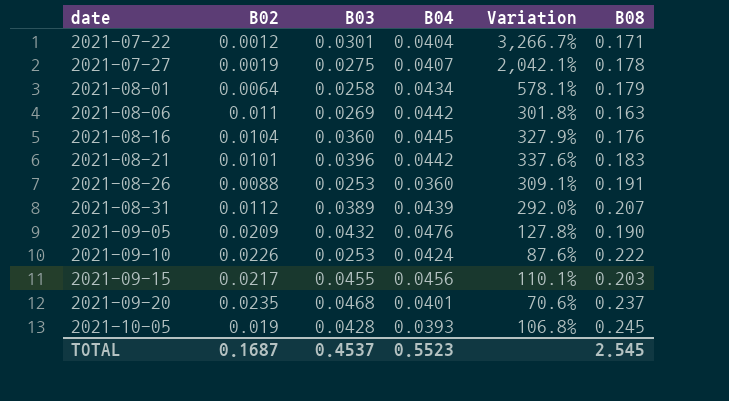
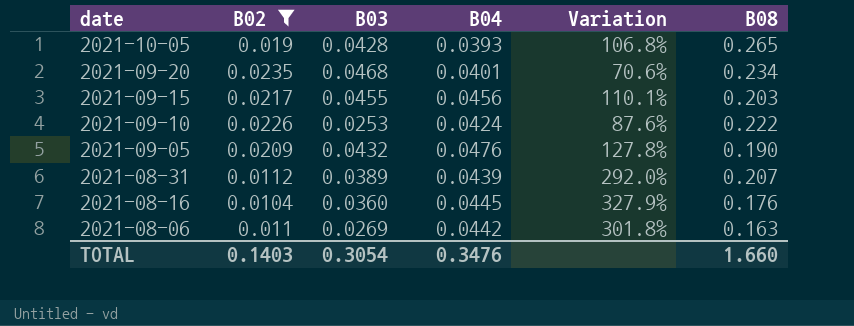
filter: none -> B02 >= 0.0104
row order: date ascending -> date descending
2021-10-05 | B08: 0.245 -> 0.265
2021-09-20 | B08: 0.237 -> 0.234
TOTAL | B02: 0.1687 -> 0.1403
TOTAL | B03: 0.4537 -> 0.3054
TOTAL | B04: 0.5523 -> 0.3476
TOTAL | B08: 2.545 -> 1.660

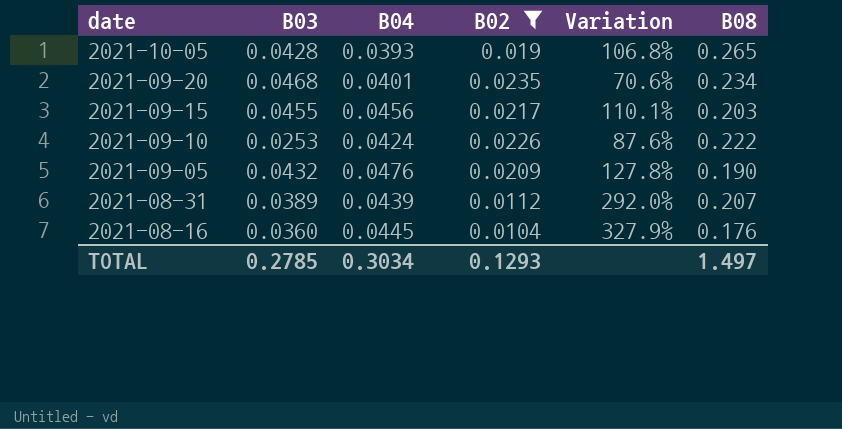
column B02 | position: 2 -> 4
row 2021-08-06: 0.011 | 0.0269 | 0.0442 | 301.8% | 0.163 -> none
TOTAL | B03: 0.3054 -> 0.2785
TOTAL | B04: 0.3476 -> 0.3034
TOTAL | B02: 0.1403 -> 0.1293
TOTAL | B08: 1.660 -> 1.497

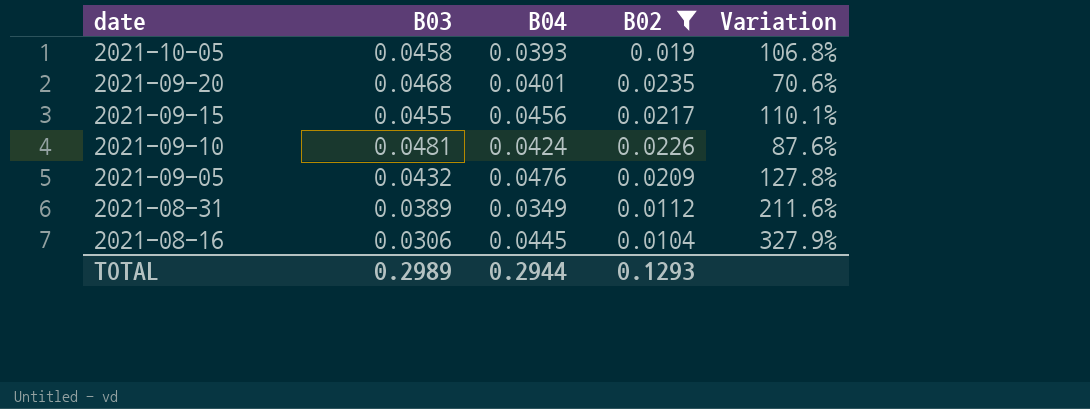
column B08 | position: 6 -> none
2021-10-05 | B03: 0.0428 -> 0.0458
2021-09-10 | B03: 0.0253 -> 0.0481
2021-08-31 | B04: 0.0439 -> 0.0349
2021-08-31 | Variation: 292.0% -> 211.6%
2021-08-16 | B03: 0.0360 -> 0.0306
TOTAL | B03: 0.2785 -> 0.2989
TOTAL | B04: 0.3034 -> 0.2944

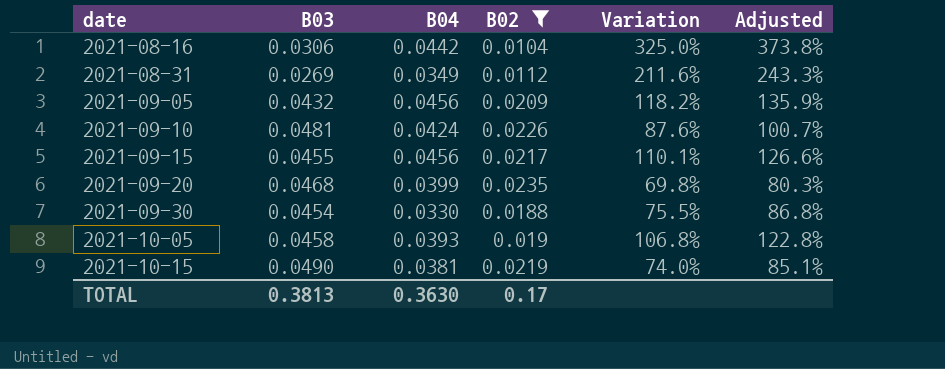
row order: date descending -> date ascending
column Adjusted | formula: none -> [Variation] * 1.15
2021-08-16 | B04: 0.0445 -> 0.0442
2021-08-16 | Variation: 327.9% -> 325.0%
2021-08-31 | B03: 0.0389 -> 0.0269
2021-09-05 | B04: 0.0476 -> 0.0456
2021-09-05 | Variation: 127.8% -> 118.2%
2021-09-20 | B04: 0.0401 -> 0.0399
2021-09-20 | Variation: 70.6% -> 69.8%
row 2021-09-30: none -> 0.0454 | 0.0330 | 0.0188 | 75.5% | 86.8%
row 2021-10-15: none -> 0.0490 | 0.0381 | 0.0219 | 74.0% | 85.1%
TOTAL | B03: 0.2989 -> 0.3813
TOTAL | B04: 0.2944 -> 0.3630
TOTAL | B02: 0.1293 -> 0.17

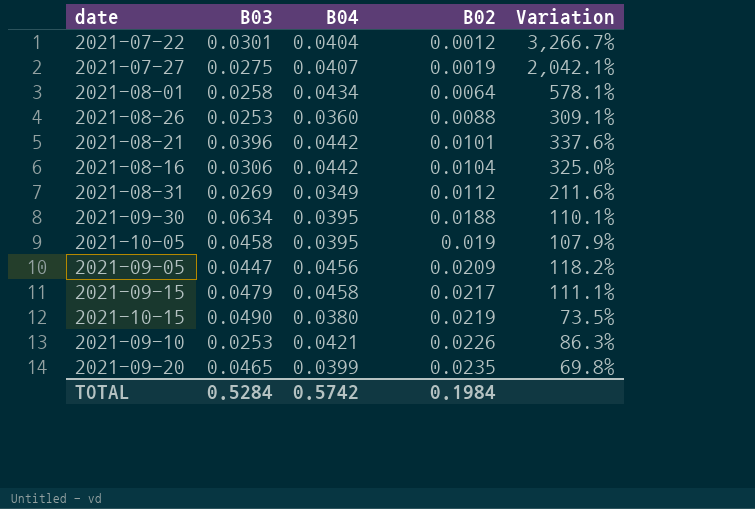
filter: B02 >= 0.0104 -> none
row order: date ascending -> B02 ascending
column Adjusted | formula: [Variation] * 1.15 -> none
2021-09-30 | B03: 0.0454 -> 0.0634
2021-09-30 | B04: 0.0330 -> 0.0395
2021-09-30 | Variation: 75.5% -> 110.1%
2021-10-05 | B04: 0.0393 -> 0.0395
2021-10-05 | Variation: 106.8% -> 107.9%
2021-09-05 | B03: 0.0432 -> 0.0447
2021-09-15 | B03: 0.0455 -> 0.0479
2021-09-15 | B04: 0.0456 -> 0.0458
2021-09-15 | Variation: 110.1% -> 111.1%
2021-10-15 | B04: 0.0381 -> 0.0380
2021-10-15 | Variation: 74.0% -> 73.5%
2021-09-10 | B03: 0.0481 -> 0.0253
2021-09-10 | B04: 0.0424 -> 0.0421
2021-09-10 | Variation: 87.6% -> 86.3%
2021-09-20 | B03: 0.0468 -> 0.0465
TOTAL | B03: 0.3813 -> 0.5284
TOTAL | B04: 0.3630 -> 0.5742
TOTAL | B02: 0.17 -> 0.1984

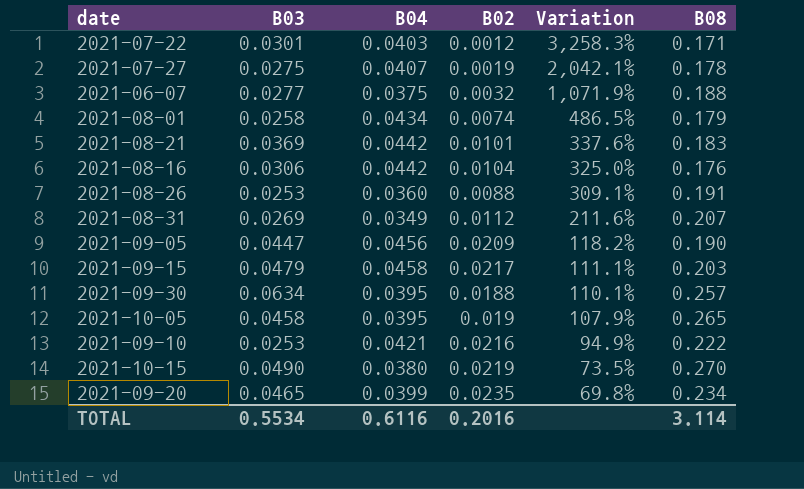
row order: B02 ascending -> Variation descending
column B08 | position: none -> 6
2021-07-22 | B04: 0.0404 -> 0.0403
2021-07-22 | Variation: 3,266.7% -> 3,258.3%
row 2021-06-07: none -> 0.0277 | 0.0375 | 0.0032 | 1,071.9% | 0.188
2021-08-01 | B02: 0.0064 -> 0.0074
2021-08-01 | Variation: 578.1% -> 486.5%
2021-08-21 | B03: 0.0396 -> 0.0369
2021-09-10 | B02: 0.0226 -> 0.0216
2021-09-10 | Variation: 86.3% -> 94.9%
TOTAL | B03: 0.5284 -> 0.5534
TOTAL | B04: 0.5742 -> 0.6116
TOTAL | B02: 0.1984 -> 0.2016

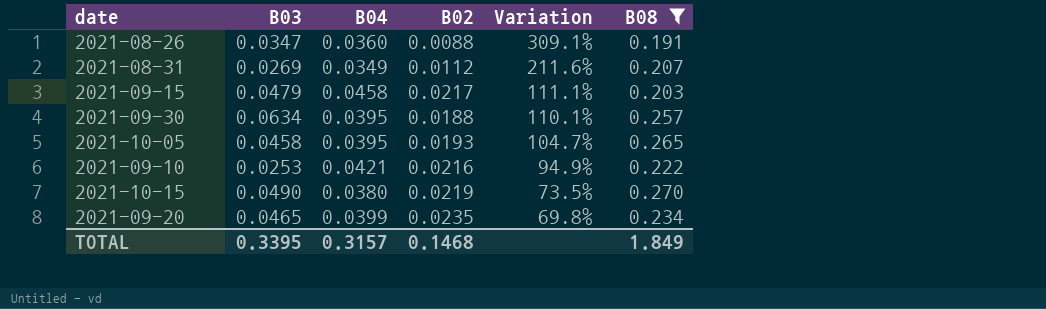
filter: none -> B08 >= 0.191
2021-08-26 | B03: 0.0253 -> 0.0347
2021-10-05 | B02: 0.019 -> 0.0193
2021-10-05 | Variation: 107.9% -> 104.7%
TOTAL | B03: 0.5534 -> 0.3395
TOTAL | B04: 0.6116 -> 0.3157
TOTAL | B02: 0.2016 -> 0.1468
TOTAL | B08: 3.114 -> 1.849

